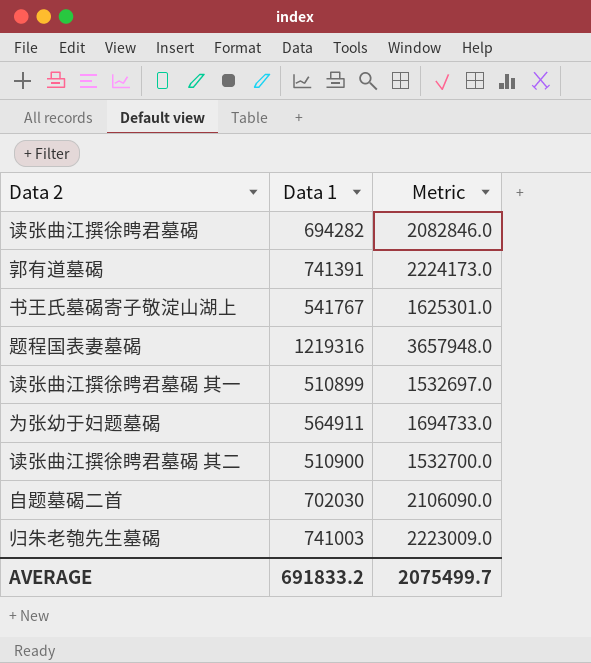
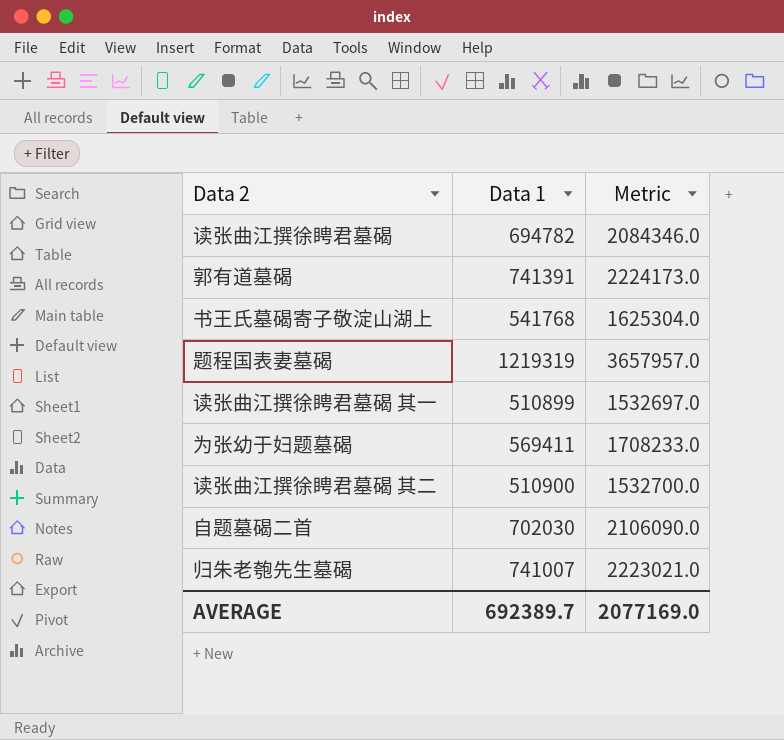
读张曲江撰徐䀻君墓碣 | Data 1: 694282 -> 694782
读张曲江撰徐䀻君墓碣 | Metric: 2082846.0 -> 2084346.0
书王氏墓碣寄子敬淀山湖上 | Data 1: 541767 -> 541768
书王氏墓碣寄子敬淀山湖上 | Metric: 1625301.0 -> 1625304.0
题程国表妻墓碣 | Data 1: 1219316 -> 1219319
题程国表妻墓碣 | Metric: 3657948.0 -> 3657957.0
为张幼于妇题墓碣 | Data 1: 564911 -> 569411
为张幼于妇题墓碣 | Metric: 1694733.0 -> 1708233.0
归朱老匏先生墓碣 | Data 1: 741003 -> 741007
归朱老匏先生墓碣 | Metric: 2223009.0 -> 2223021.0
AVERAGE | Data 1: 691833.2 -> 692389.7
AVERAGE | Metric: 2075499.7 -> 2077169.0

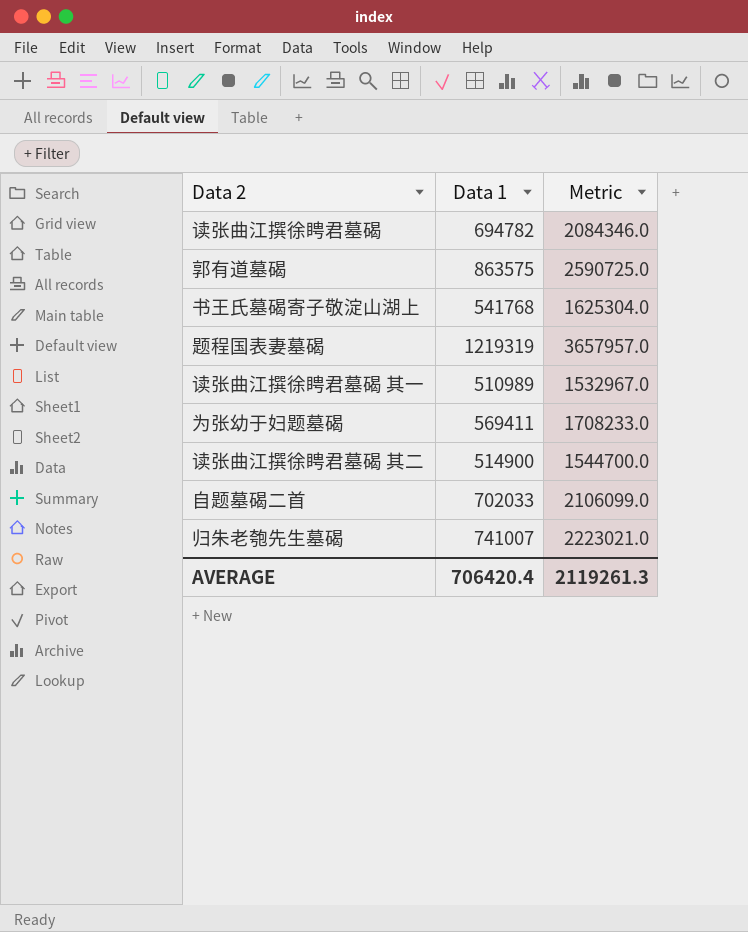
郭有道墓碣 | Data 1: 741391 -> 863575
郭有道墓碣 | Metric: 2224173.0 -> 2590725.0
读张曲江撰徐䀻君墓碣 其一 | Data 1: 510899 -> 510989
读张曲江撰徐䀻君墓碣 其一 | Metric: 1532697.0 -> 1532967.0
读张曲江撰徐䀻君墓碣 其二 | Data 1: 510900 -> 514900
读张曲江撰徐䀻君墓碣 其二 | Metric: 1532700.0 -> 1544700.0
自题墓碣二首 | Data 1: 702030 -> 702033
自题墓碣二首 | Metric: 2106090.0 -> 2106099.0
AVERAGE | Data 1: 692389.7 -> 706420.4
AVERAGE | Metric: 2077169.0 -> 2119261.3

